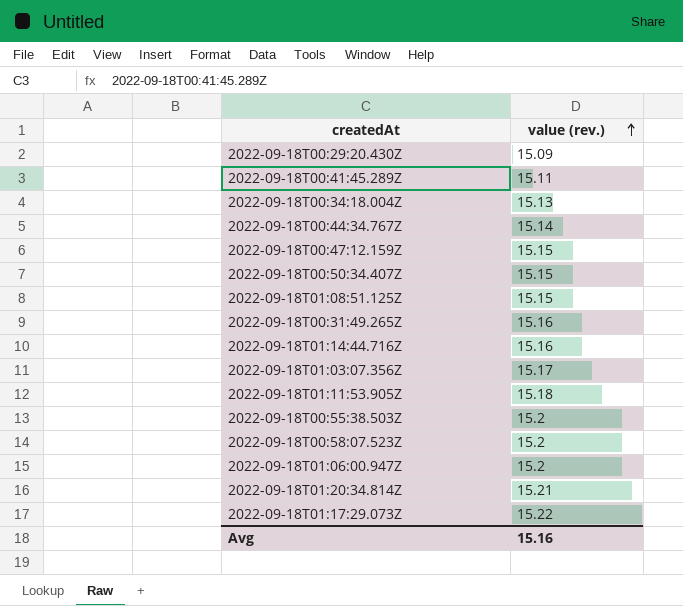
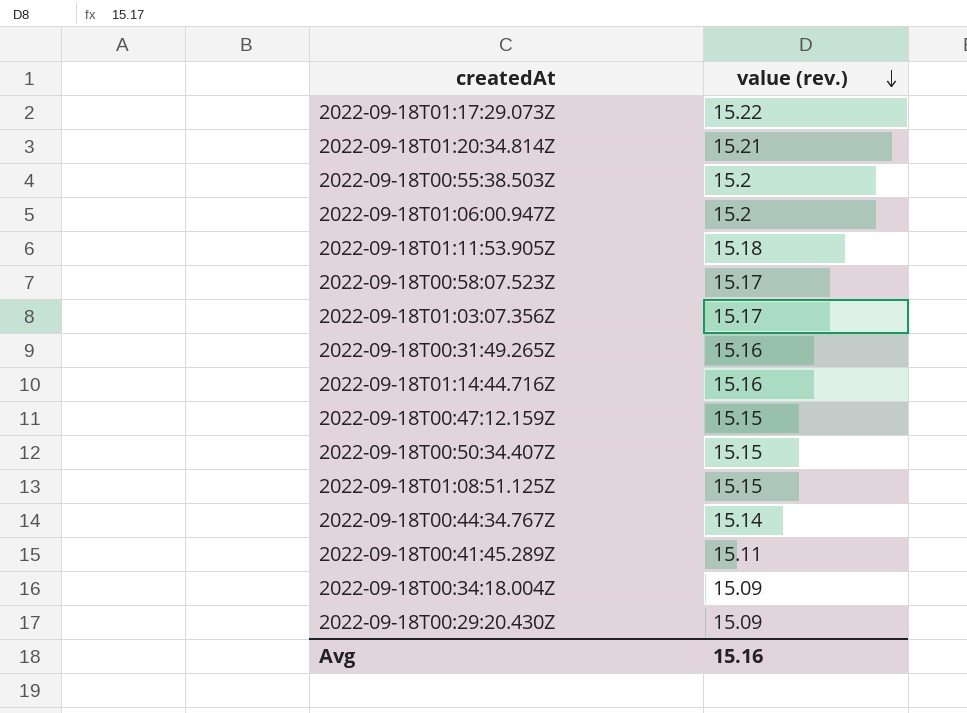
row order: value (rev.) ascending -> value (rev.) descending
2022-09-18T00:58:07.523Z | value (rev.): 15.2 -> 15.17
2022-09-18T00:34:18.004Z | value (rev.): 15.13 -> 15.09

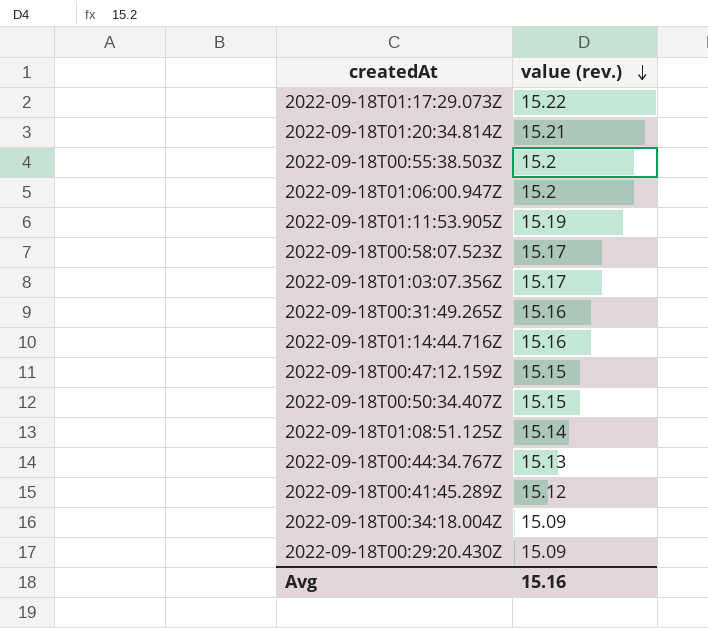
2022-09-18T01:11:53.905Z | value (rev.): 15.18 -> 15.19
2022-09-18T01:08:51.125Z | value (rev.): 15.15 -> 15.14
2022-09-18T00:44:34.767Z | value (rev.): 15.14 -> 15.13
2022-09-18T00:41:45.289Z | value (rev.): 15.11 -> 15.12

